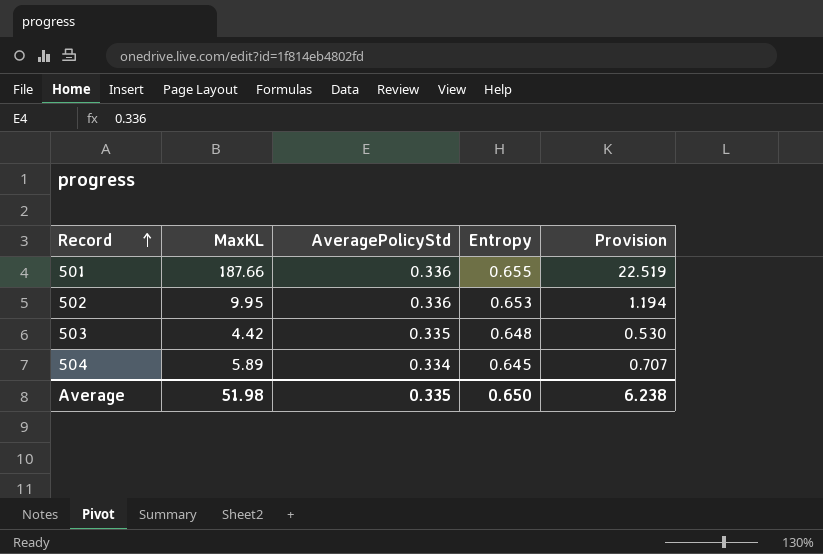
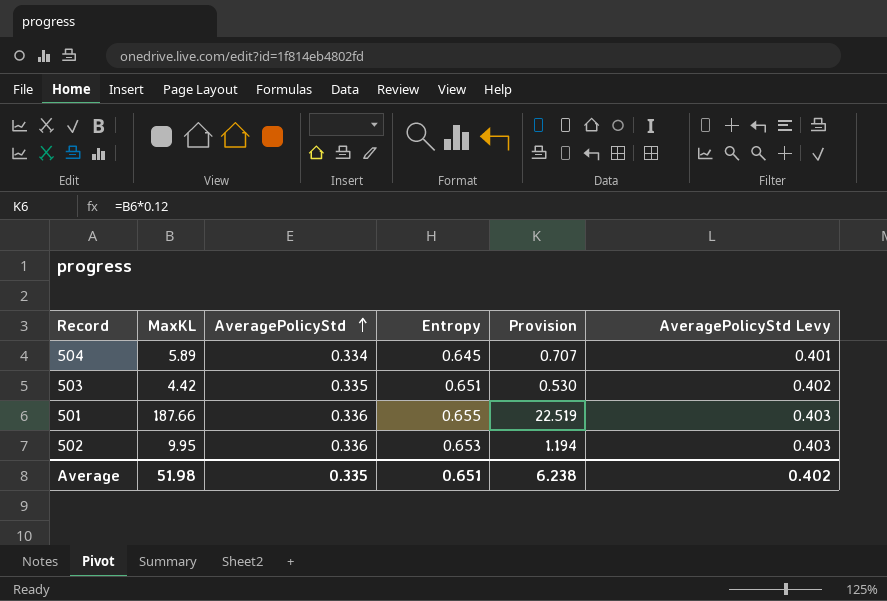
row order: Record ascending -> AveragePolicyStd ascending
column AveragePolicyStd Levy | formula: none -> [AveragePolicyStd] * 1.2
503 | Entropy: 0.648 -> 0.651
Average | Entropy: 0.650 -> 0.651

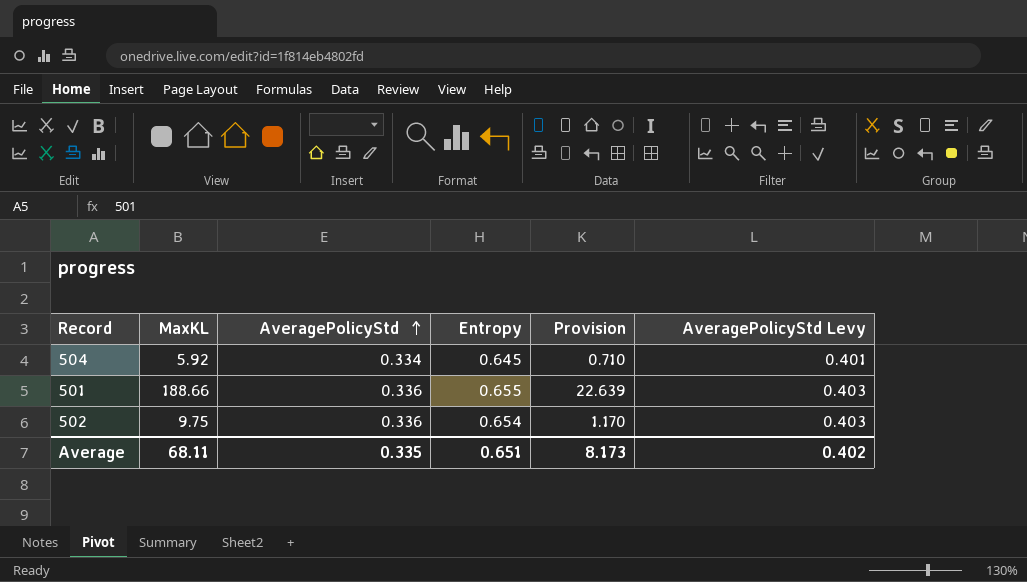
row 503: 4.42 | 0.335 | 0.651 | 0.530 | 0.402 -> none
504 | MaxKL: 5.89 -> 5.92
504 | Provision: 0.707 -> 0.710
501 | MaxKL: 187.66 -> 188.66
501 | Provision: 22.519 -> 22.639
502 | MaxKL: 9.95 -> 9.75
502 | Entropy: 0.653 -> 0.654
502 | Provision: 1.194 -> 1.170
Average | MaxKL: 51.98 -> 68.11
Average | Provision: 6.238 -> 8.173

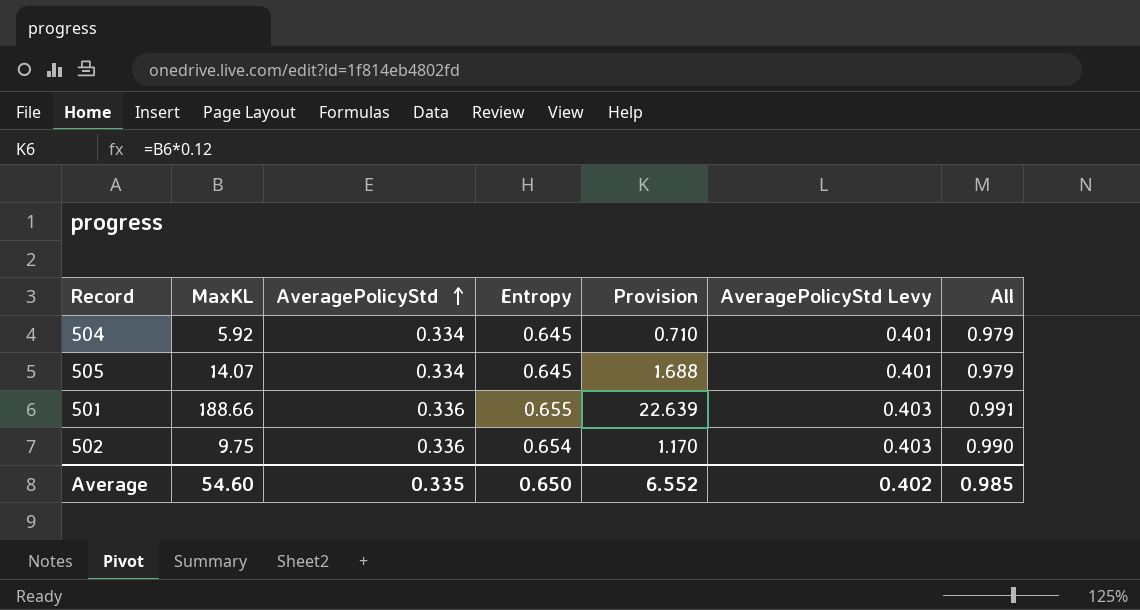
column All | formula: none -> [AveragePolicyStd] + [Entropy]
row 505: none -> 14.07 | 0.334 | 0.645 | 1.688 | 0.401 | 0.979
Average | MaxKL: 68.11 -> 54.60
Average | Entropy: 0.651 -> 0.650
Average | Provision: 8.173 -> 6.552

